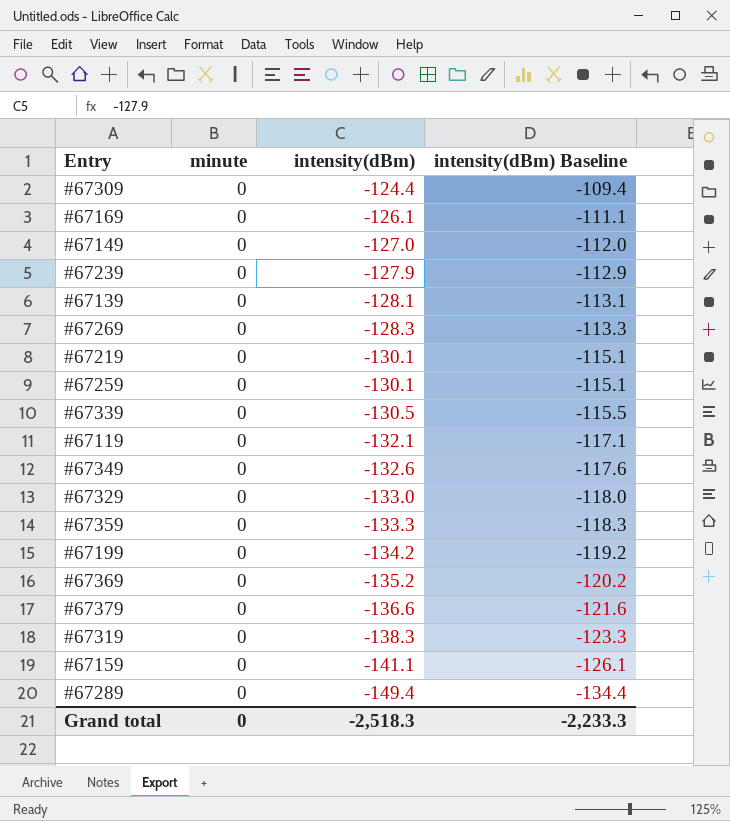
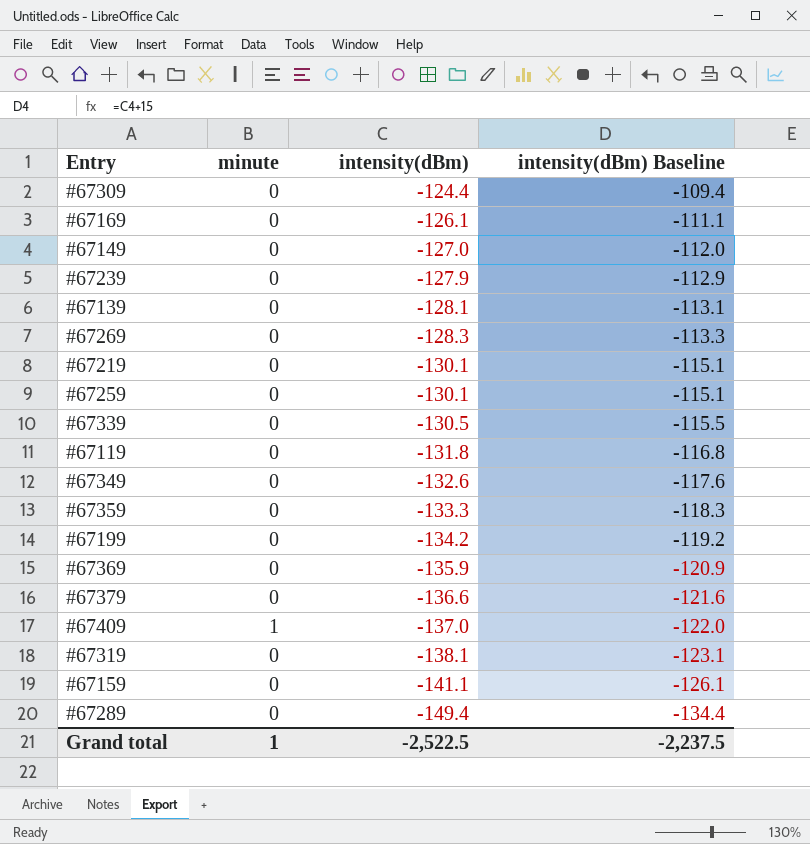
row #67329: 0 | -133.0 | -118.0 -> none
#67119 | intensity(dBm): -132.1 -> -131.8
#67119 | intensity(dBm) Baseline: -117.1 -> -116.8
#67369 | intensity(dBm): -135.2 -> -135.9
#67369 | intensity(dBm) Baseline: -120.2 -> -120.9
row #67409: none -> 1 | -137.0 | -122.0
#67319 | intensity(dBm): -138.3 -> -138.1
#67319 | intensity(dBm) Baseline: -123.3 -> -123.1
Grand total | minute: 0 -> 1
Grand total | intensity(dBm): -2,518.3 -> -2,522.5
Grand total | intensity(dBm) Baseline: -2,233.3 -> -2,237.5

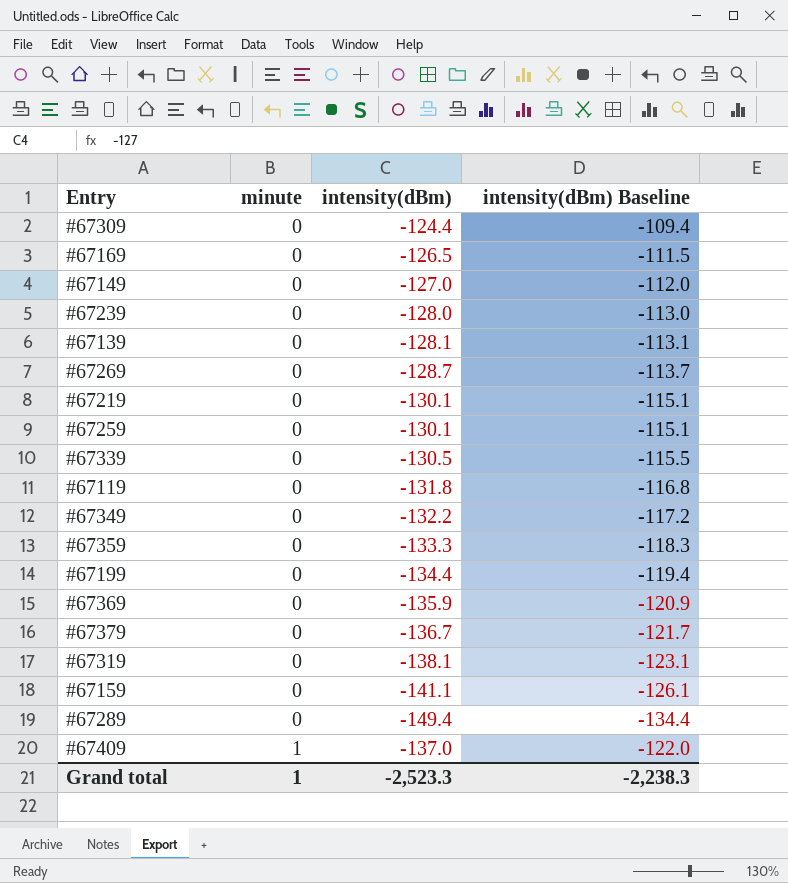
row order: intensity(dBm) descending -> minute ascending
#67169 | intensity(dBm): -126.1 -> -126.5
#67169 | intensity(dBm) Baseline: -111.1 -> -111.5
#67239 | intensity(dBm): -127.9 -> -128.0
#67239 | intensity(dBm) Baseline: -112.9 -> -113.0
#67269 | intensity(dBm): -128.3 -> -128.7
#67269 | intensity(dBm) Baseline: -113.3 -> -113.7
#67349 | intensity(dBm): -132.6 -> -132.2
#67349 | intensity(dBm) Baseline: -117.6 -> -117.2
#67199 | intensity(dBm): -134.2 -> -134.4
#67199 | intensity(dBm) Baseline: -119.2 -> -119.4
#67379 | intensity(dBm): -136.6 -> -136.7
#67379 | intensity(dBm) Baseline: -121.6 -> -121.7
Grand total | intensity(dBm): -2,522.5 -> -2,523.3
Grand total | intensity(dBm) Baseline: -2,237.5 -> -2,238.3

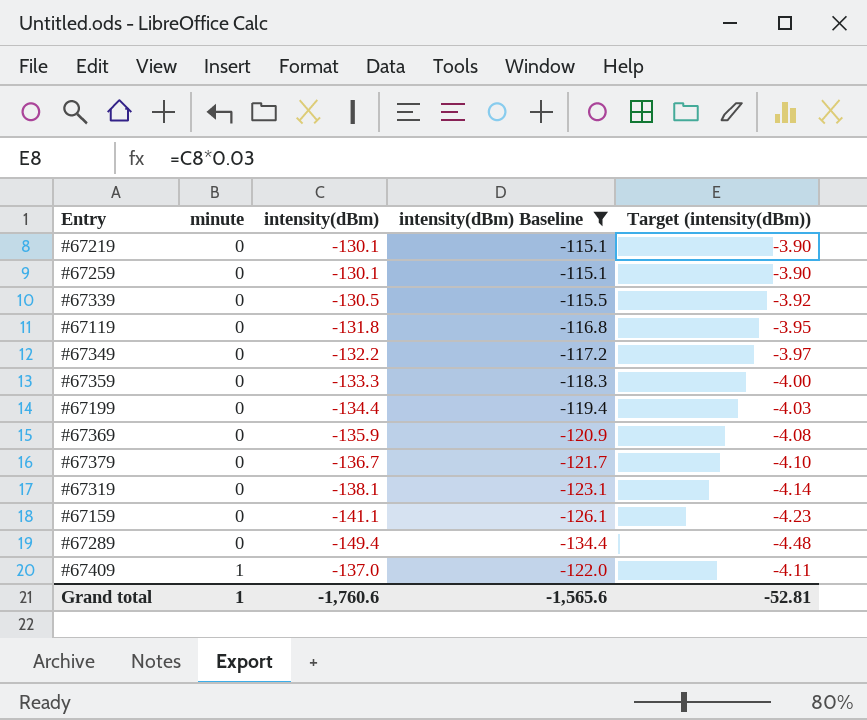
filter: none -> intensity(dBm) Baseline <= -115.1
column Target (intensity(dBm)) | formula: none -> [intensity(dBm)] * 0.03
Grand total | intensity(dBm): -2,523.3 -> -1,760.6
Grand total | intensity(dBm) Baseline: -2,238.3 -> -1,565.6

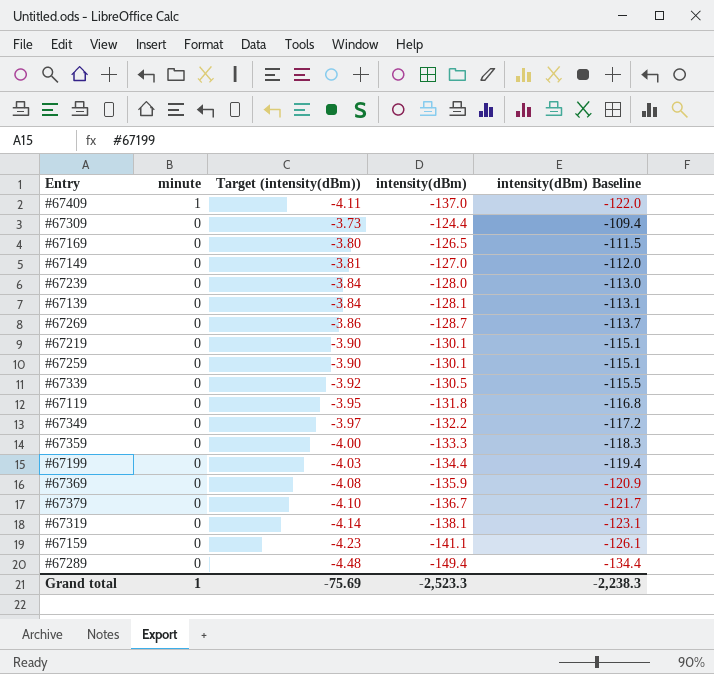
filter: intensity(dBm) Baseline <= -115.1 -> none
row order: minute ascending -> minute descending
column Target (intensity(dBm)) | position: 5 -> 3
Grand total | Target (intensity(dBm)): -52.81 -> -75.69
Grand total | intensity(dBm): -1,760.6 -> -2,523.3
Grand total | intensity(dBm) Baseline: -1,565.6 -> -2,238.3

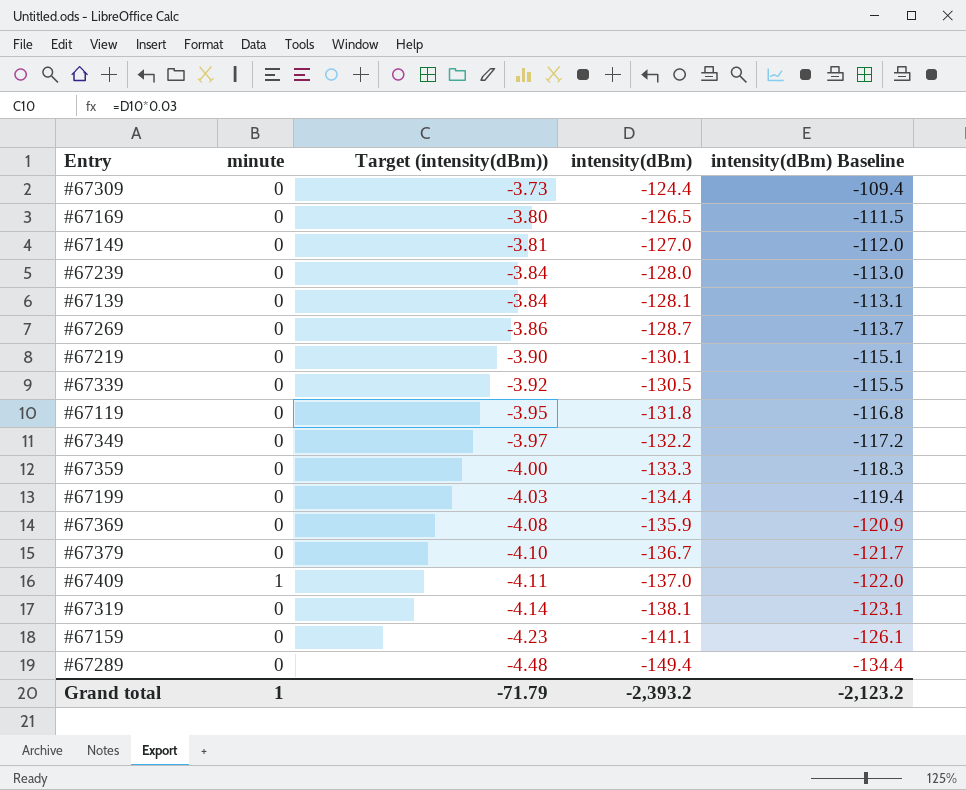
row order: minute descending -> Target (intensity(dBm)) descending
row #67259: 0 | -3.90 | -130.1 | -115.1 -> none
Grand total | Target (intensity(dBm)): -75.69 -> -71.79
Grand total | intensity(dBm): -2,523.3 -> -2,393.2
Grand total | intensity(dBm) Baseline: -2,238.3 -> -2,123.2

